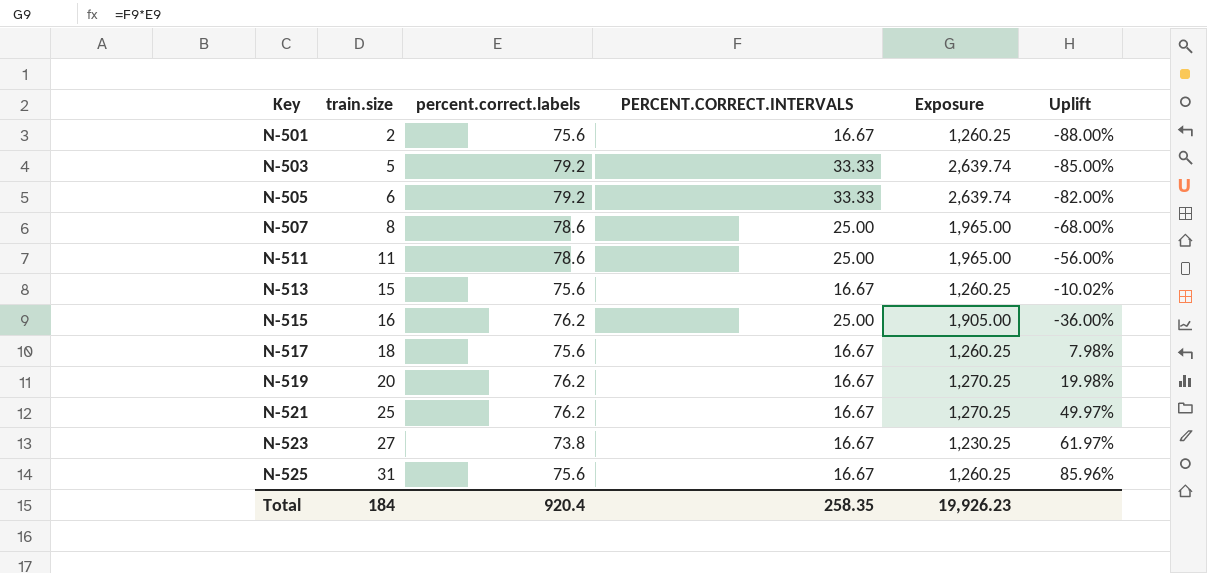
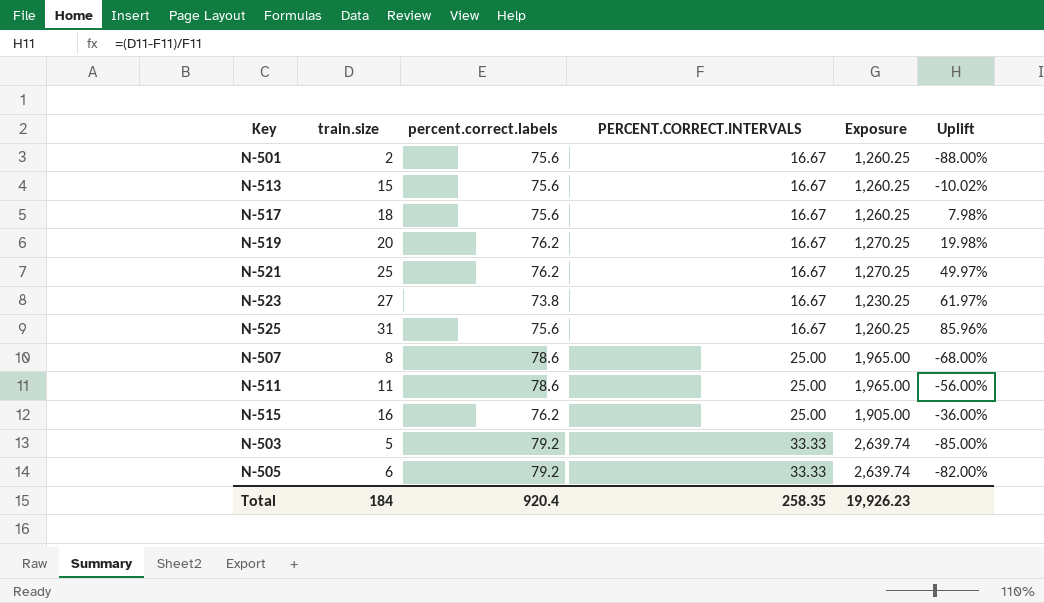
row order: Key ascending -> PERCENT.CORRECT.INTERVALS ascending

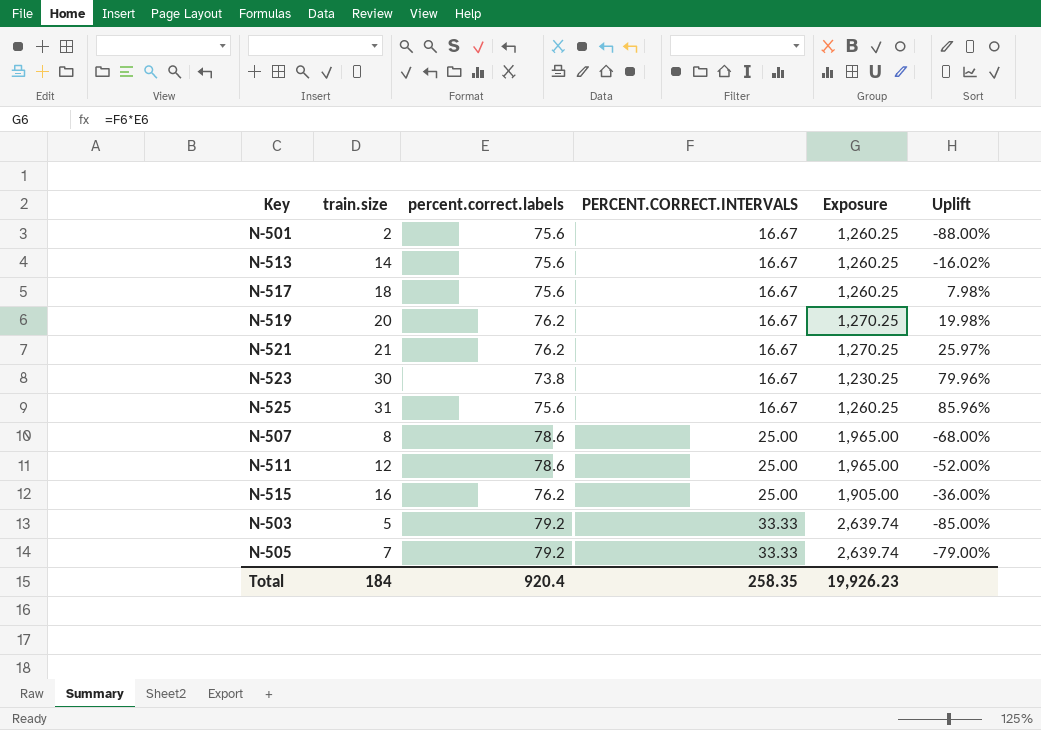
N-513 | train.size: 15 -> 14
N-513 | Uplift: -10.02% -> -16.02%
N-521 | train.size: 25 -> 21
N-521 | Uplift: 49.97% -> 25.97%
N-523 | train.size: 27 -> 30
N-523 | Uplift: 61.97% -> 79.96%
N-511 | train.size: 11 -> 12
N-511 | Uplift: -56.00% -> -52.00%
N-505 | train.size: 6 -> 7
N-505 | Uplift: -82.00% -> -79.00%

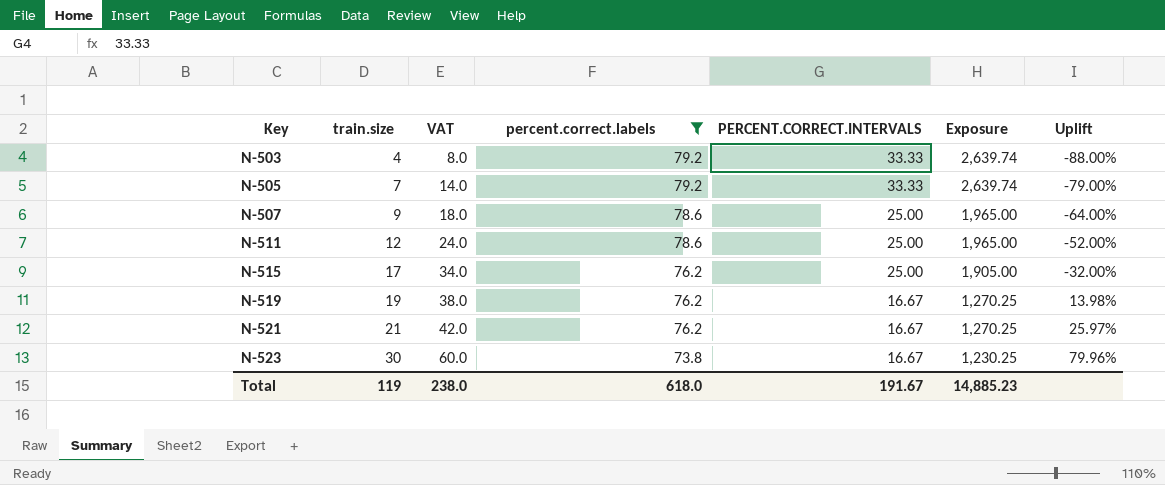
filter: none -> percent.correct.labels != 75.6
row order: PERCENT.CORRECT.INTERVALS ascending -> Key ascending
column VAT | formula: none -> [train.size] * 2
N-503 | train.size: 5 -> 4
N-503 | Uplift: -85.00% -> -88.00%
N-507 | train.size: 8 -> 9
N-507 | Uplift: -68.00% -> -64.00%
N-515 | train.size: 16 -> 17
N-515 | Uplift: -36.00% -> -32.00%
N-519 | train.size: 20 -> 19
N-519 | Uplift: 19.98% -> 13.98%
Total | train.size: 184 -> 119
Total | percent.correct.labels: 920.4 -> 618.0
Total | PERCENT.CORRECT.INTERVALS: 258.35 -> 191.67
Total | Exposure: 19,926.23 -> 14,885.23

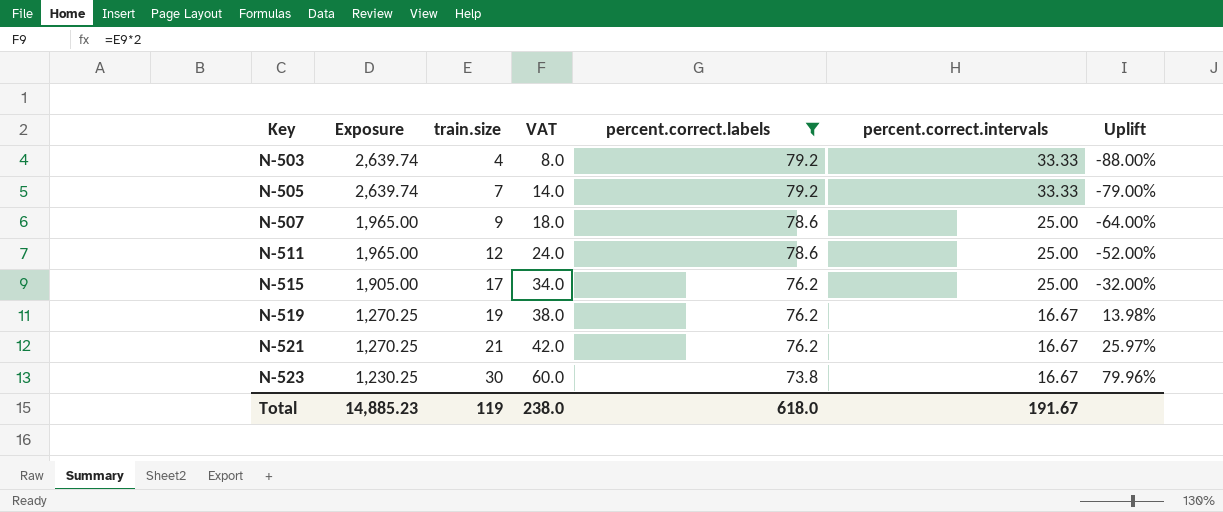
column Exposure | position: 6 -> 2
column name: PERCENT.CORRECT.INTERVALS -> percent.correct.intervals

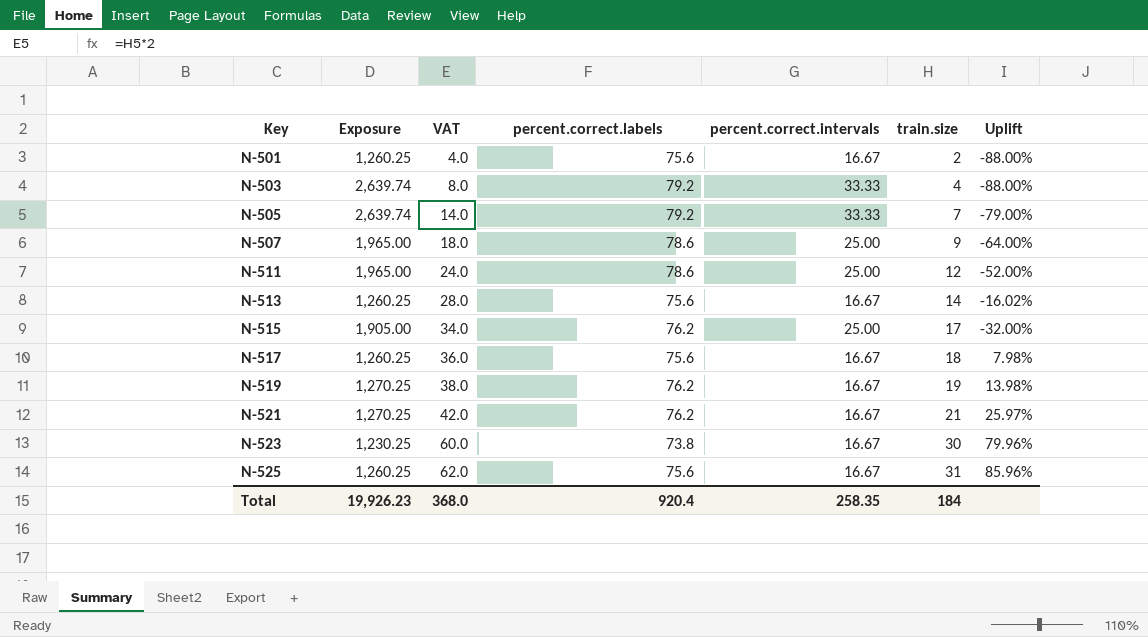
filter: percent.correct.labels != 75.6 -> none
column train.size | position: 3 -> 6
Total | Exposure: 14,885.23 -> 19,926.23
Total | VAT: 238.0 -> 368.0
Total | percent.correct.labels: 618.0 -> 920.4
Total | percent.correct.intervals: 191.67 -> 258.35
Total | train.size: 119 -> 184

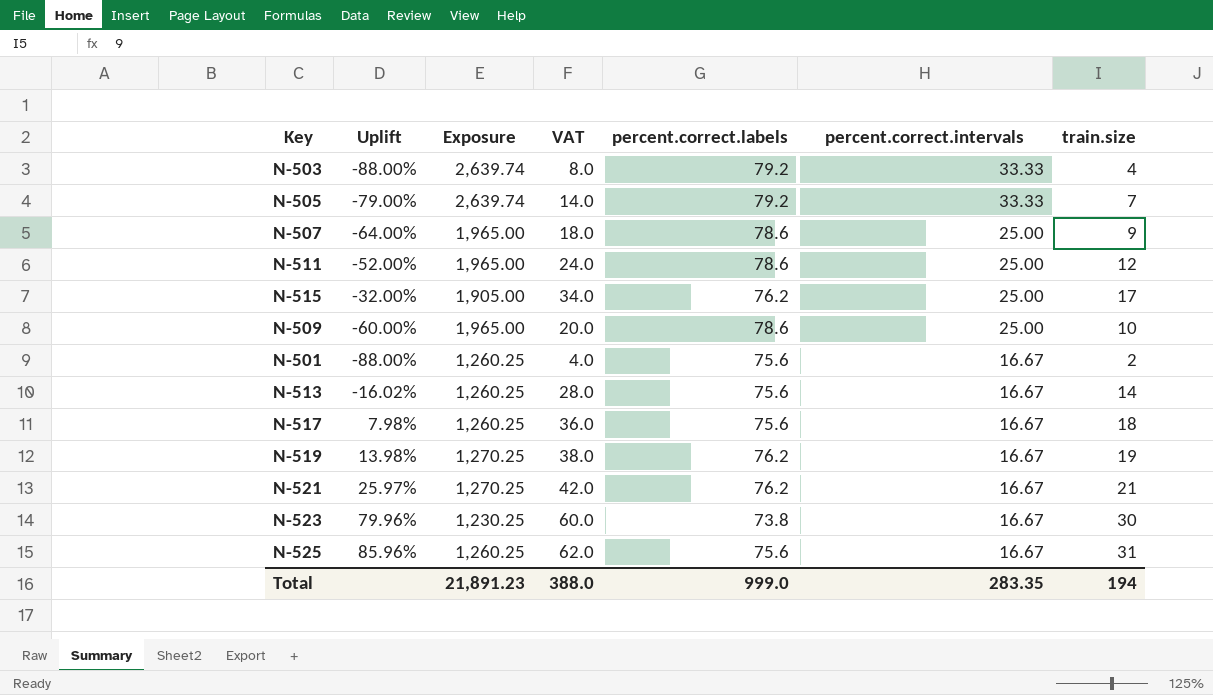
row order: Key ascending -> percent.correct.intervals descending
column Uplift | position: 7 -> 2
row N-509: none -> -60.00% | 1,965.00 | 20.0 | 78.6 | 25.00 | 10
Total | Exposure: 19,926.23 -> 21,891.23
Total | VAT: 368.0 -> 388.0
Total | percent.correct.labels: 920.4 -> 999.0
Total | percent.correct.intervals: 258.35 -> 283.35
Total | train.size: 184 -> 194

